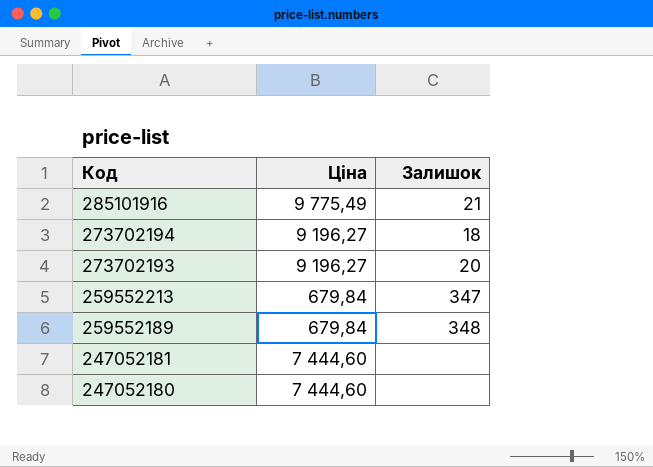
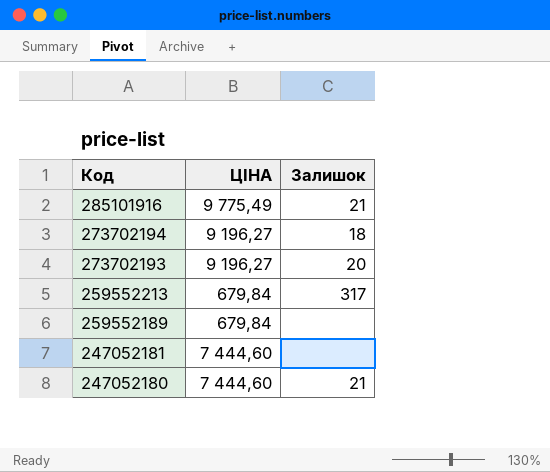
column name: Ціна -> ЦІНА
259552213 | Залишок: 347 -> 317
259552189 | Залишок: 348 -> none
247052180 | Залишок: none -> 21

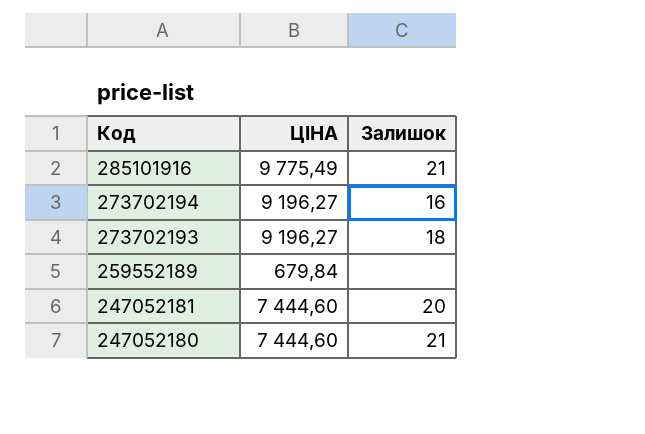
row 259552213: 679,84 | 317 -> none
273702194 | Залишок: 18 -> 16
273702193 | Залишок: 20 -> 18
247052181 | Залишок: none -> 20

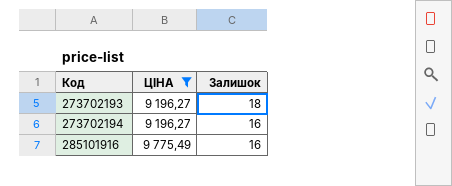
filter: none -> ЦІНА >= 9 196,27
row order: Код descending -> Код ascending
285101916 | Залишок: 21 -> 16

